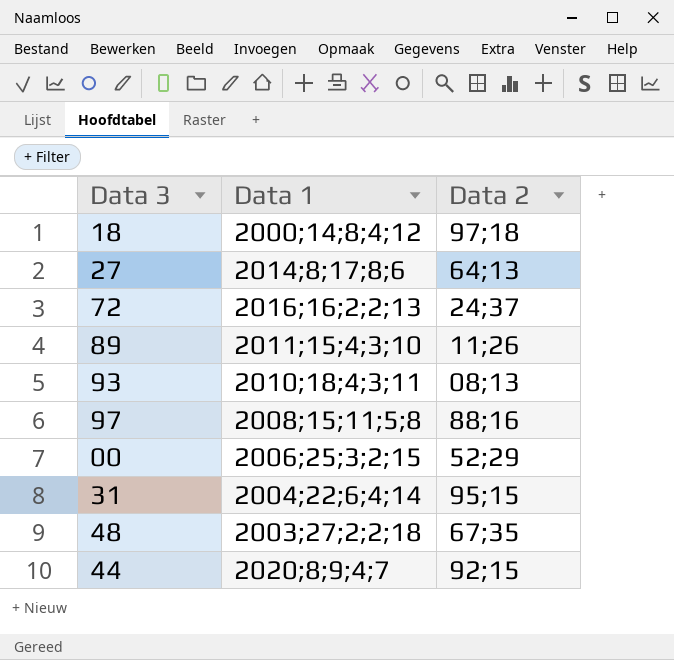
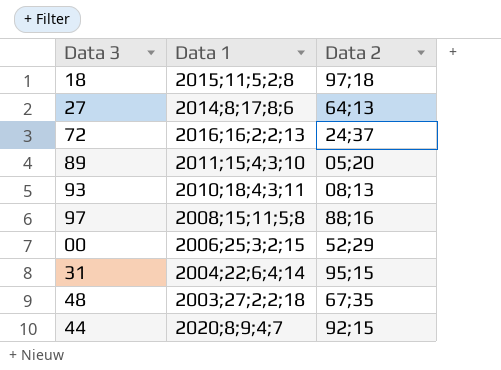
18 | Data 1: 2000;14;8;4;12 -> 2015;11;5;2;8
89 | Data 2: 11;26 -> 05;20

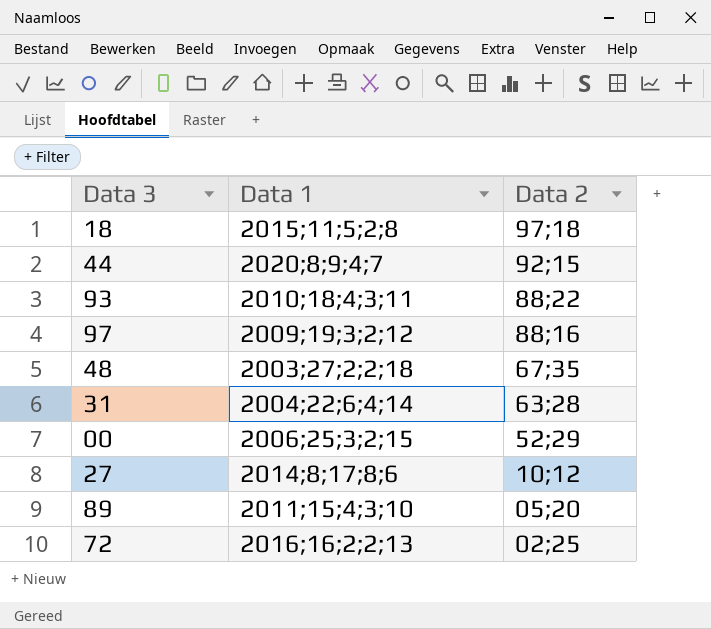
row order: none -> Data 2 descending
93 | Data 2: 08;13 -> 88;22
97 | Data 1: 2008;15;11;5;8 -> 2009;19;3;2;12
31 | Data 2: 95;15 -> 63;28
27 | Data 2: 64;13 -> 10;12
72 | Data 2: 24;37 -> 02;25

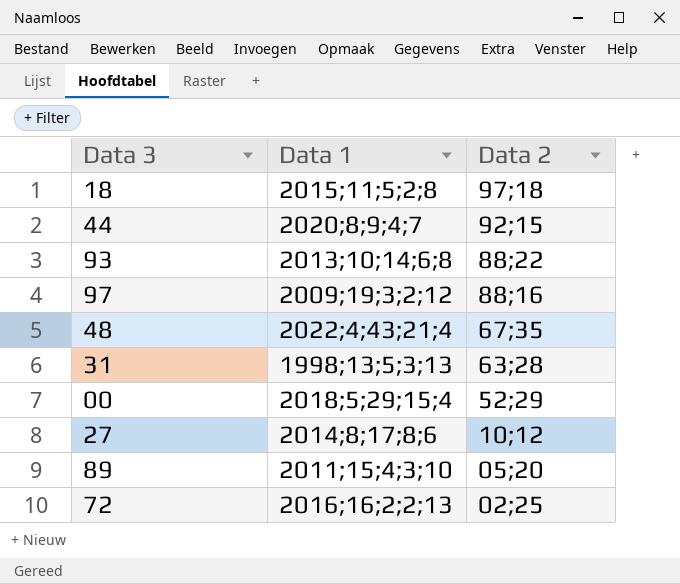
93 | Data 1: 2010;18;4;3;11 -> 2013;10;14;6;8
48 | Data 1: 2003;27;2;2;18 -> 2022;4;43;21;4
31 | Data 1: 2004;22;6;4;14 -> 1998;13;5;3;13
00 | Data 1: 2006;25;3;2;15 -> 2018;5;29;15;4

